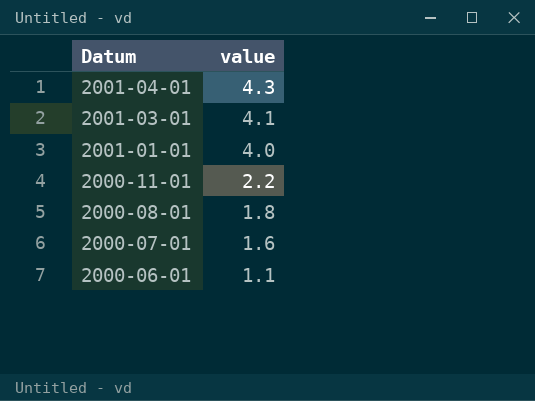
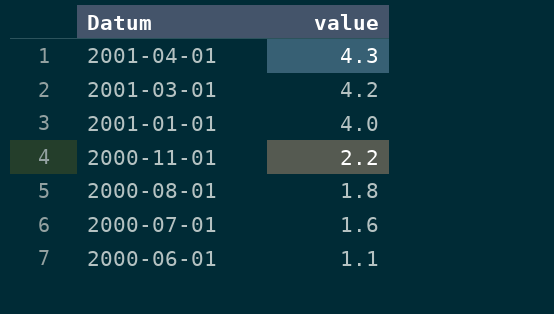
2001-03-01 | value: 4.1 -> 4.2

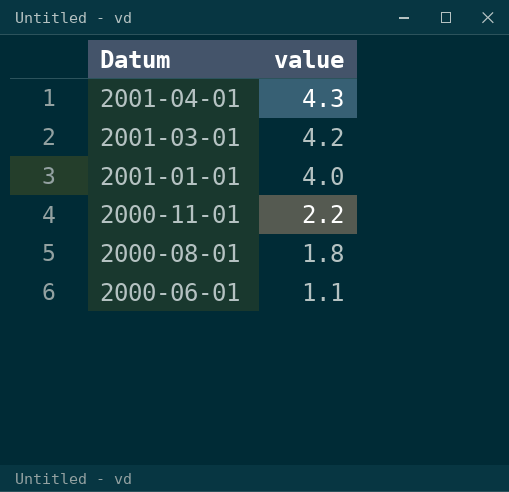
row 2000-07-01: 1.6 -> none

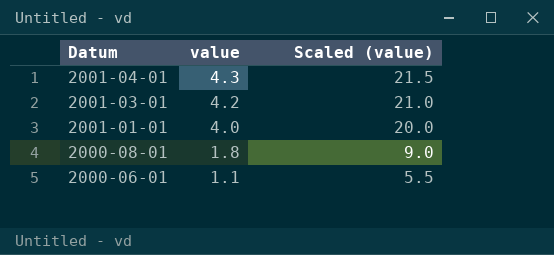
column Scaled (value) | formula: none -> [value] * 5
row 2000-11-01: 2.2 -> none

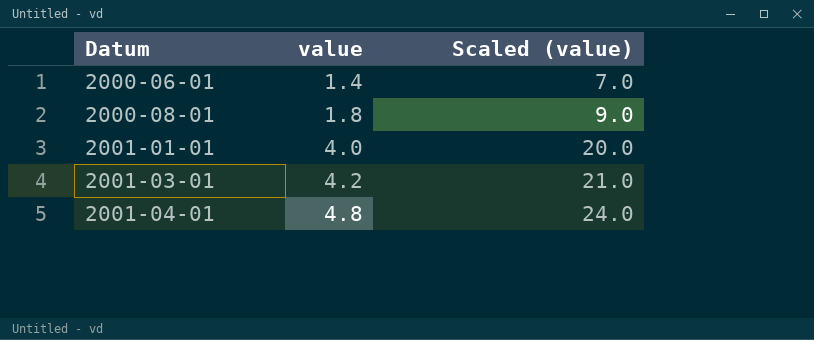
row order: Datum descending -> Datum ascending
2000-06-01 | value: 1.1 -> 1.4
2000-06-01 | Scaled (value): 5.5 -> 7.0
2001-04-01 | value: 4.3 -> 4.8
2001-04-01 | Scaled (value): 21.5 -> 24.0

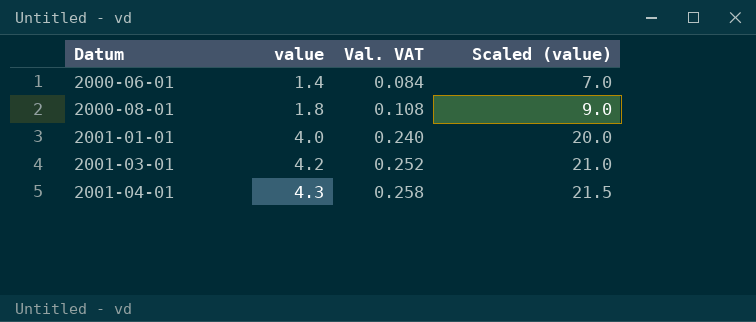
column Val. VAT | formula: none -> [value] * 0.06
2001-04-01 | value: 4.8 -> 4.3
2001-04-01 | Scaled (value): 24.0 -> 21.5

